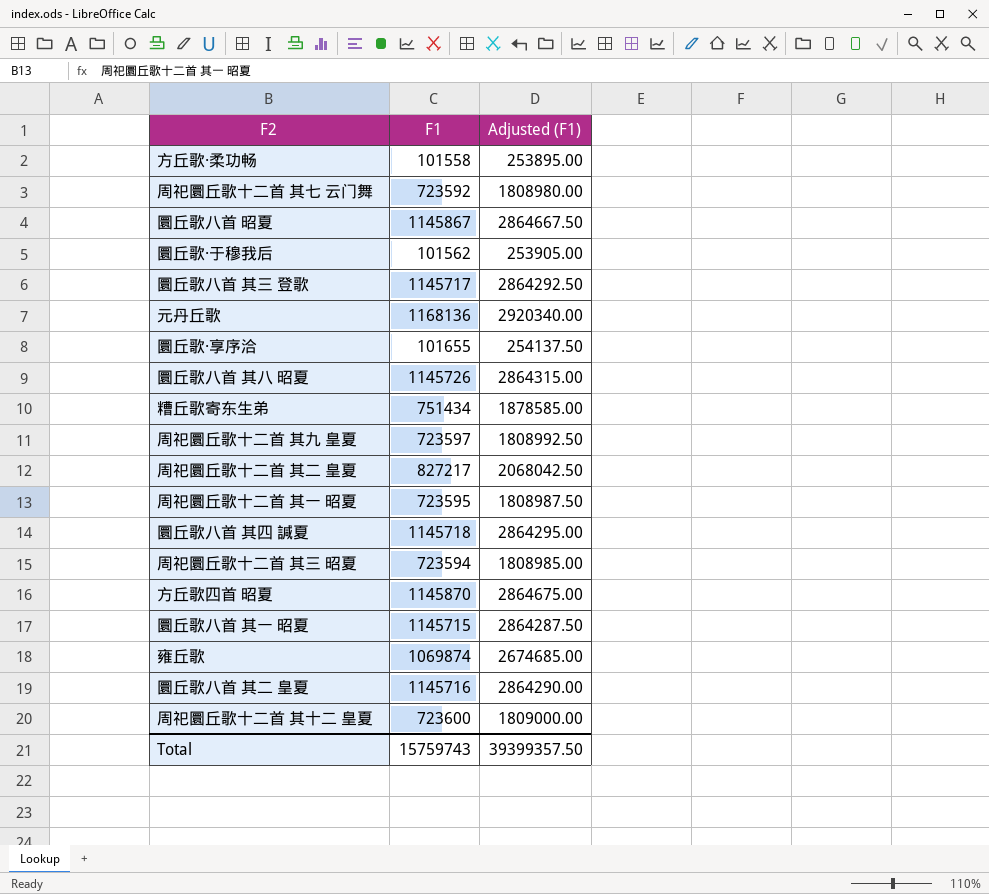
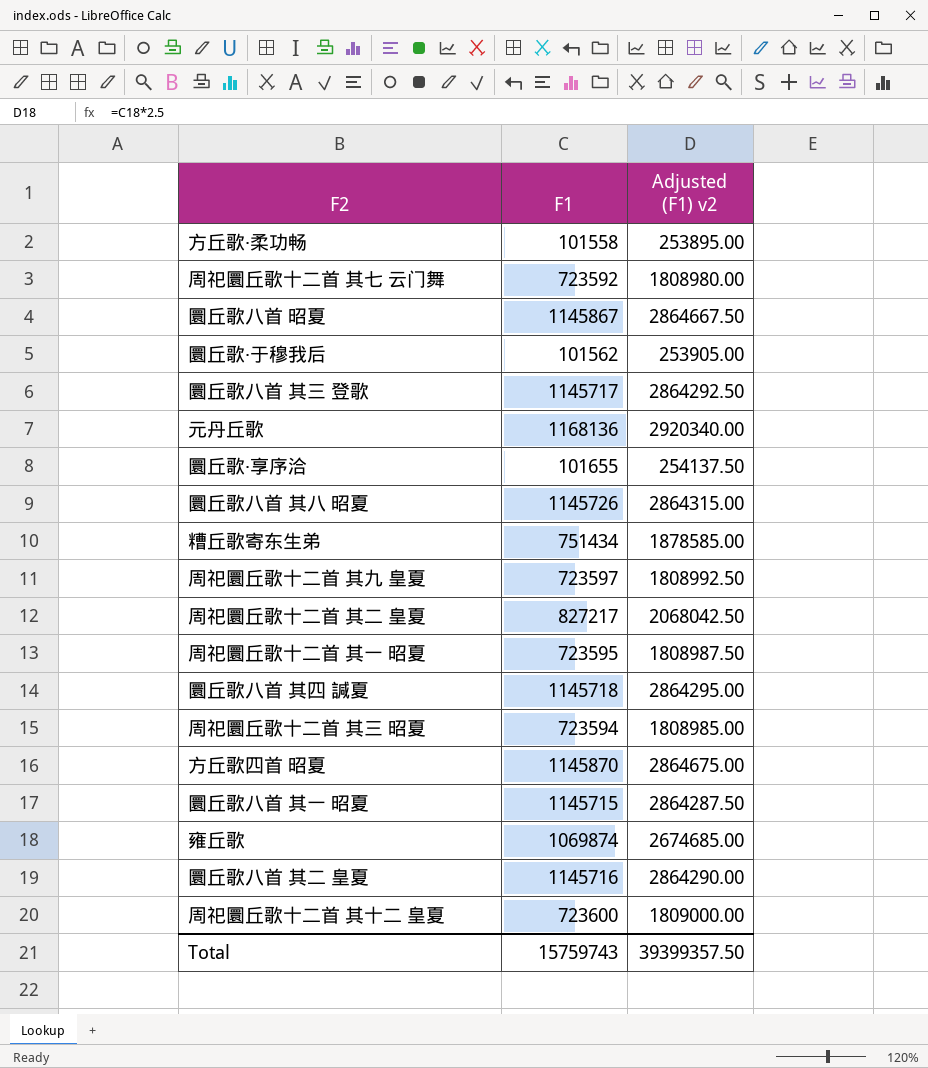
column name: Adjusted (F1) -> Adjusted (F1) v2

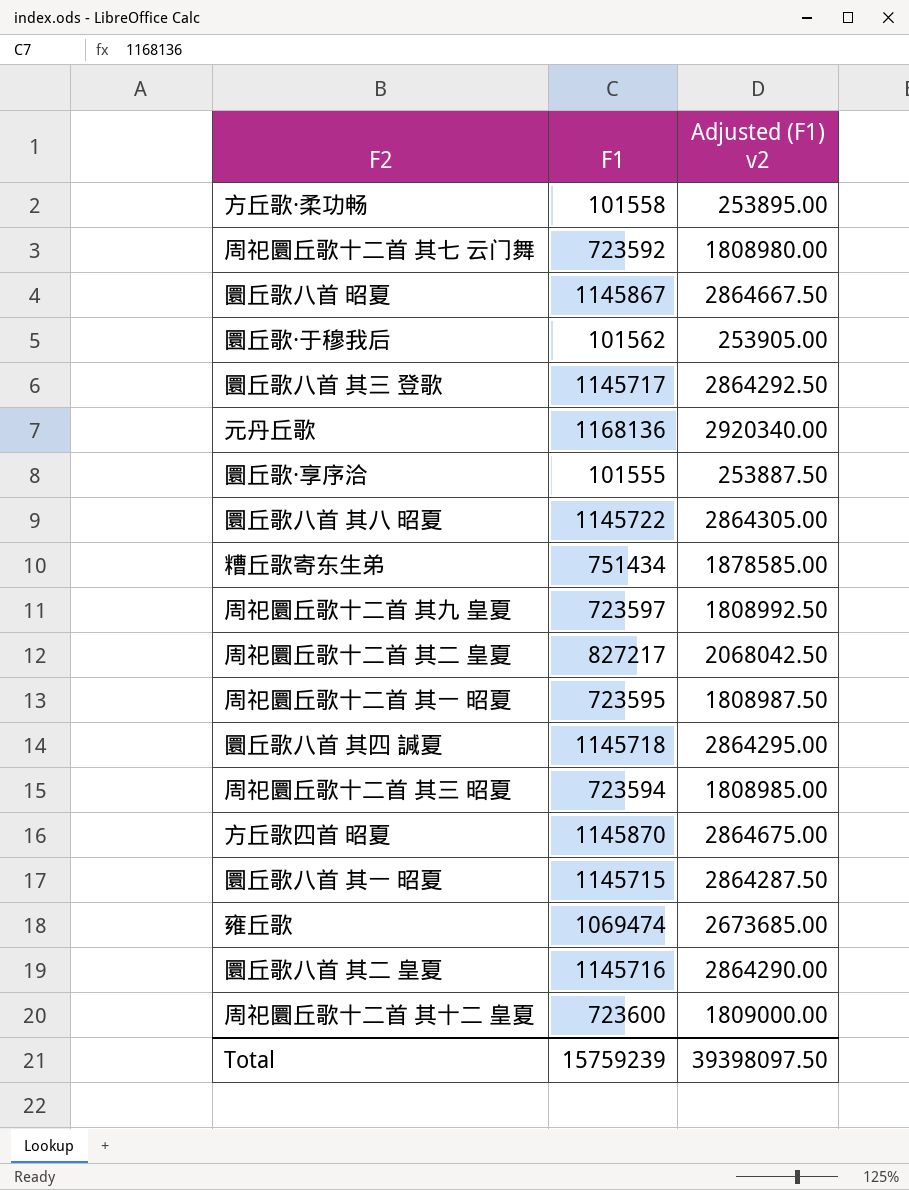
圜丘歌·享序洽 | F1: 101655 -> 101555
圜丘歌·享序洽 | Adjusted (F1) v2: 254137.50 -> 253887.50
圜丘歌八首 其八 昭夏 | F1: 1145726 -> 1145722
圜丘歌八首 其八 昭夏 | Adjusted (F1) v2: 2864315.00 -> 2864305.00
雍丘歌 | F1: 1069874 -> 1069474
雍丘歌 | Adjusted (F1) v2: 2674685.00 -> 2673685.00
Total | F1: 15759743 -> 15759239
Total | Adjusted (F1) v2: 39399357.50 -> 39398097.50

